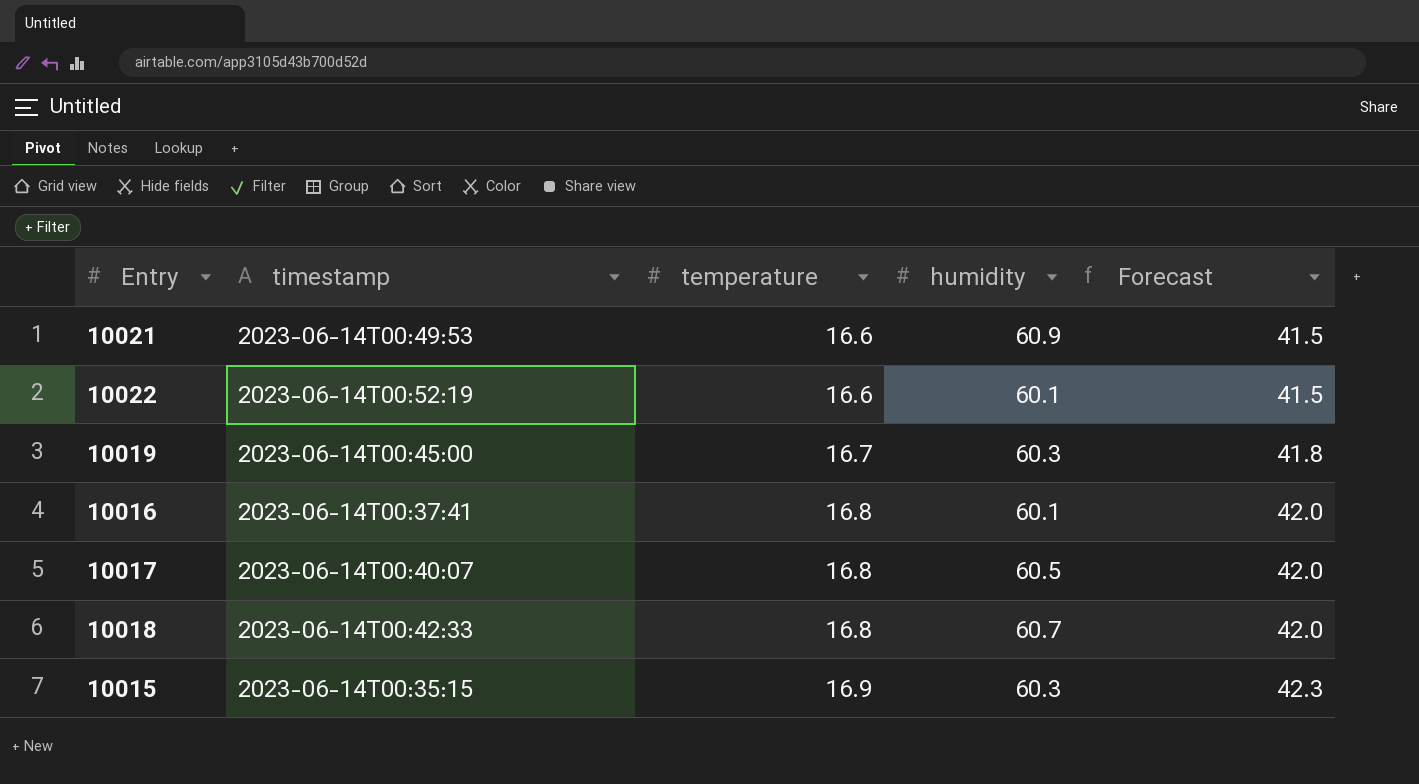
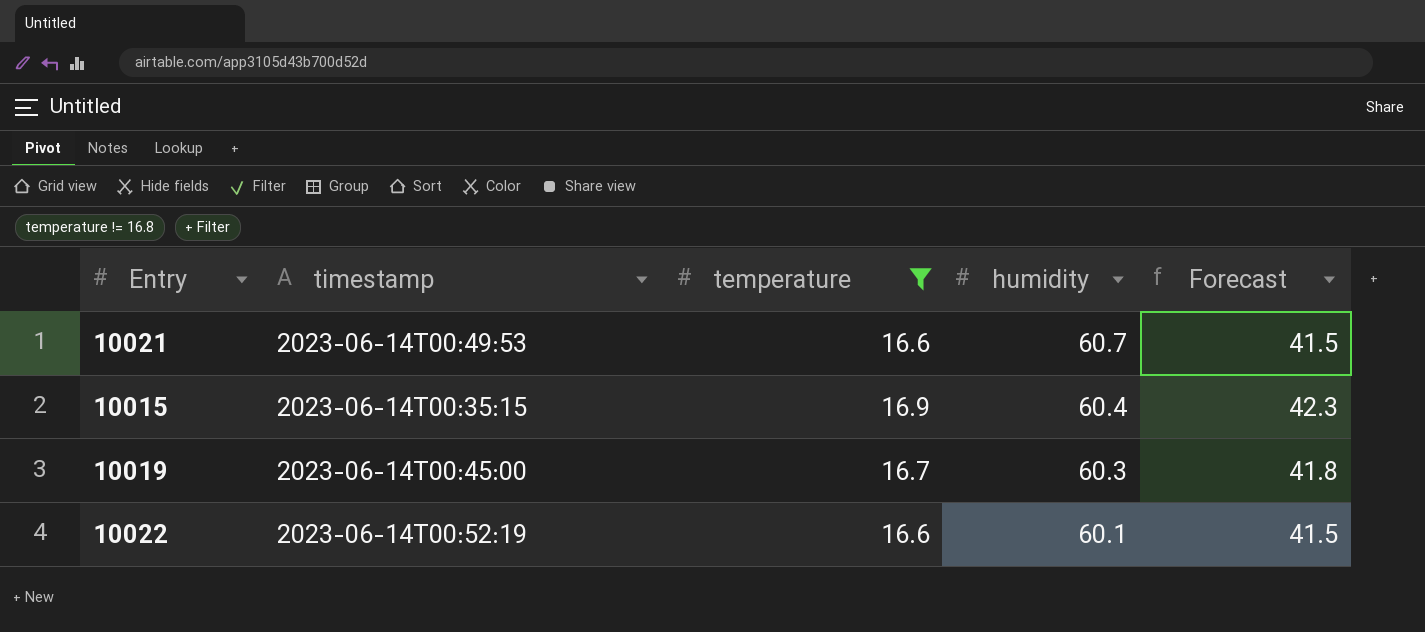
filter: none -> temperature != 16.8
row order: temperature ascending -> humidity descending
10021 | humidity: 60.9 -> 60.7
10015 | humidity: 60.3 -> 60.4

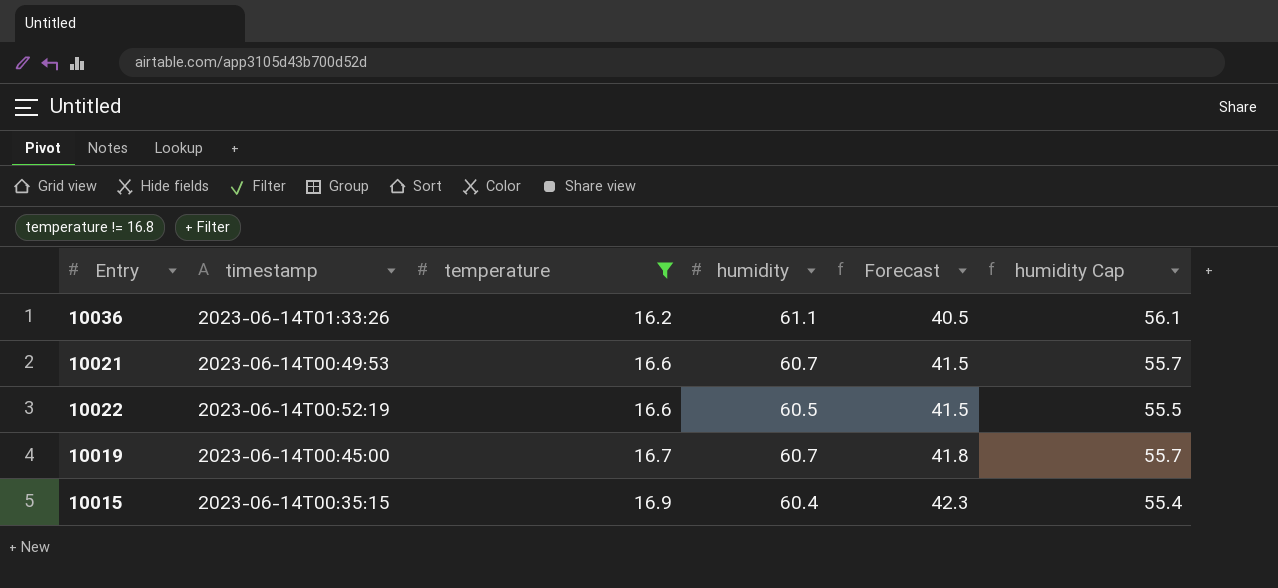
row order: humidity descending -> temperature ascending
column humidity Cap | formula: none -> [humidity] - 5
row 10036: none -> 2023-06-14T01:33:26 | 16.2 | 61.1 | 40.5 | 56.1
10022 | humidity: 60.1 -> 60.5
10019 | humidity: 60.3 -> 60.7

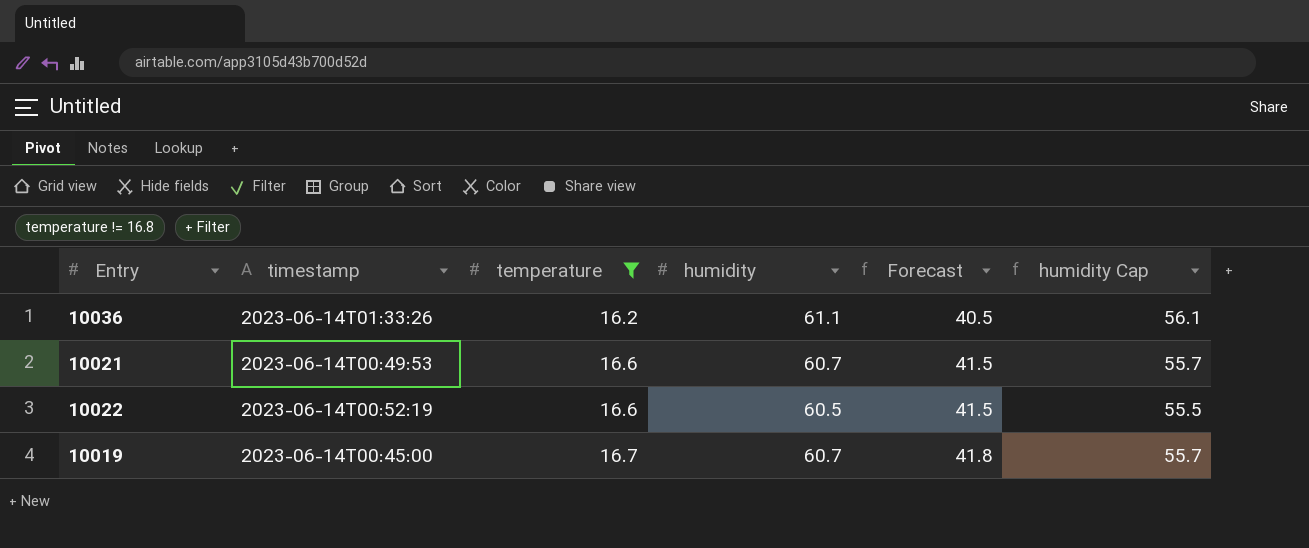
row 10015: 2023-06-14T00:35:15 | 16.9 | 60.4 | 42.3 | 55.4 -> none

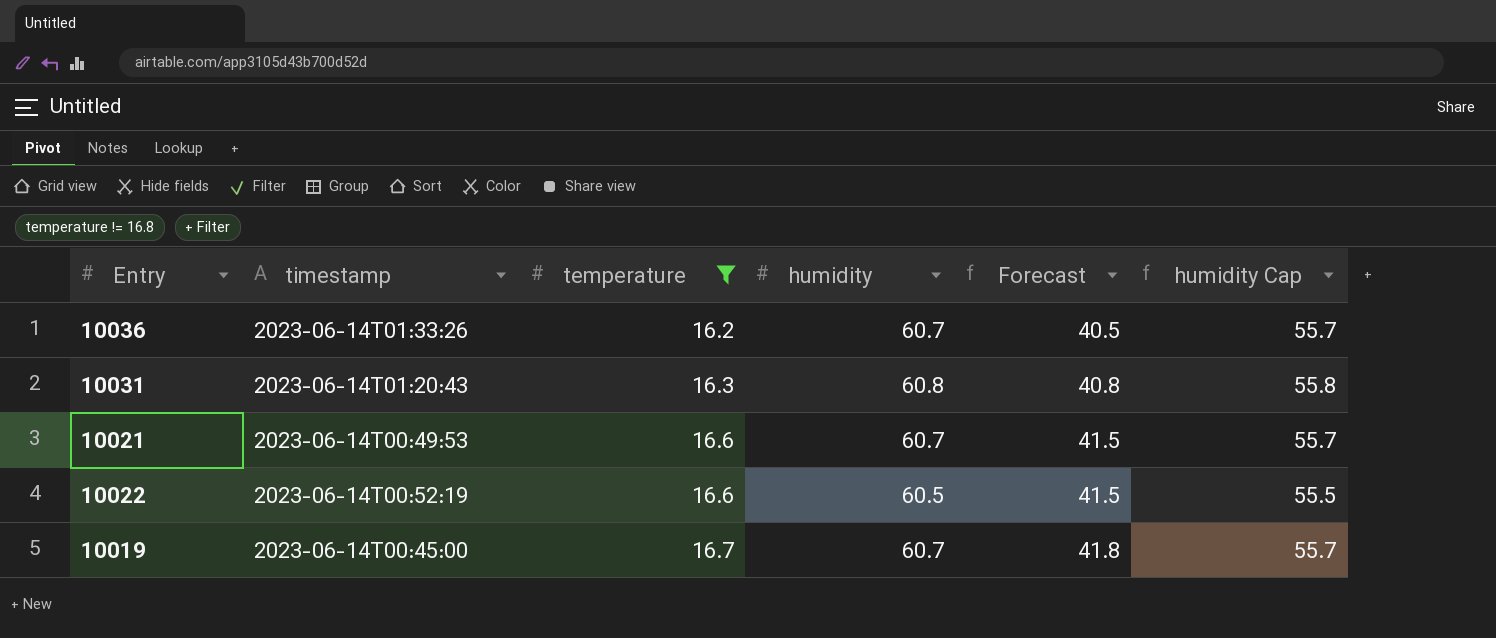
10036 | humidity: 61.1 -> 60.7
10036 | humidity Cap: 56.1 -> 55.7
row 10031: none -> 2023-06-14T01:20:43 | 16.3 | 60.8 | 40.8 | 55.8

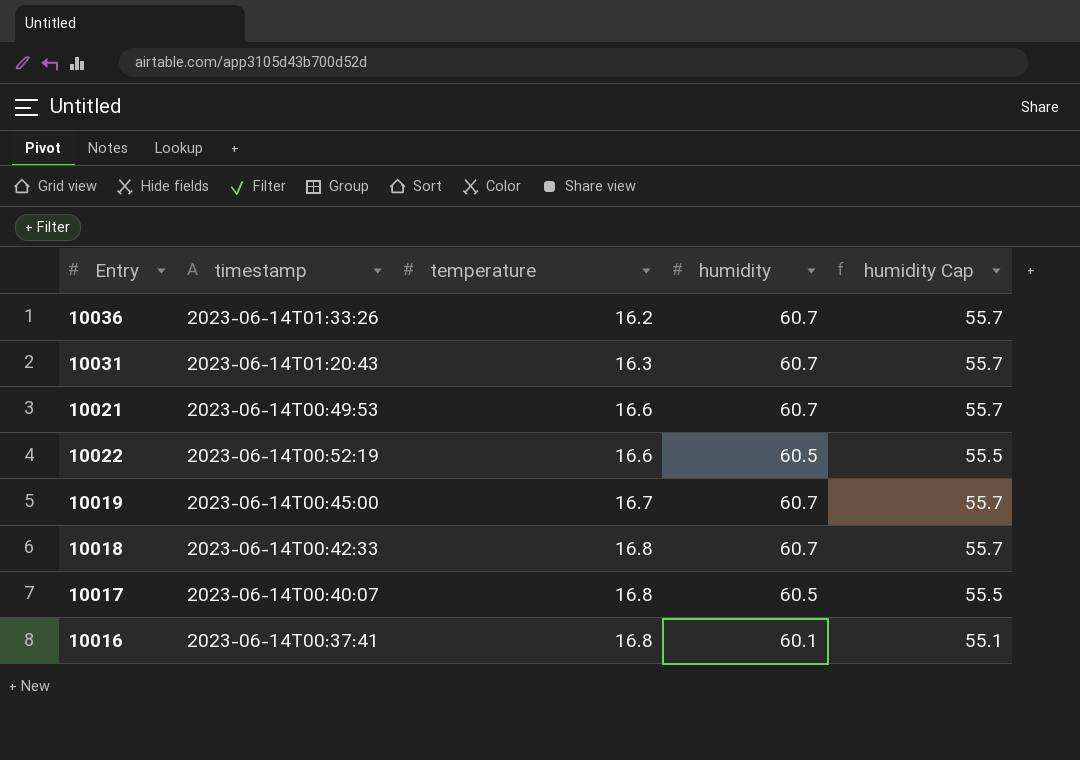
filter: temperature != 16.8 -> none
column Forecast | formula: [temperature] * 2.5 -> none
10031 | humidity: 60.8 -> 60.7
10031 | humidity Cap: 55.8 -> 55.7

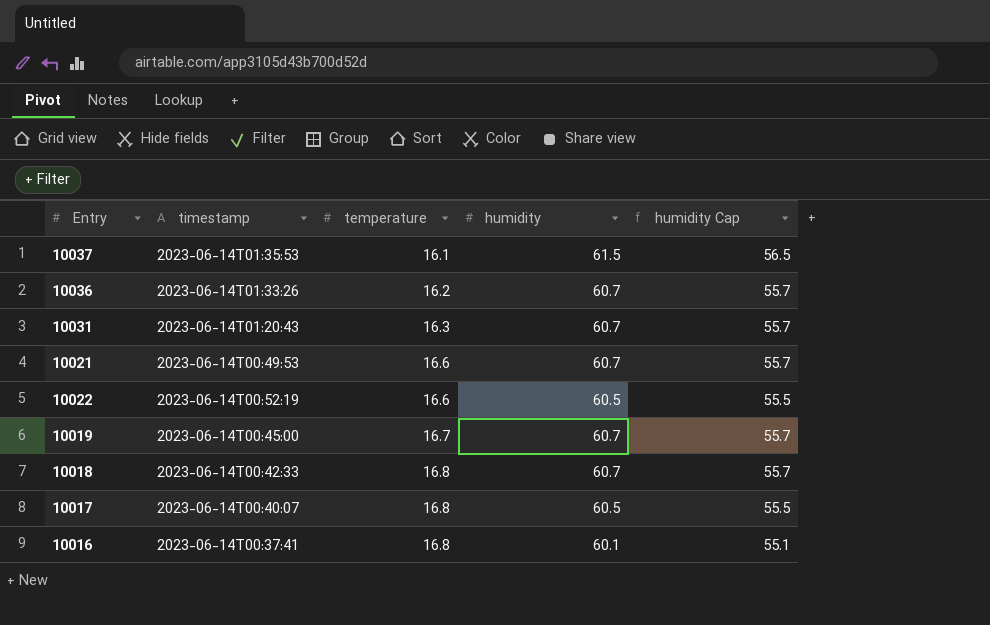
row 10037: none -> 2023-06-14T01:35:53 | 16.1 | 61.5 | 56.5

